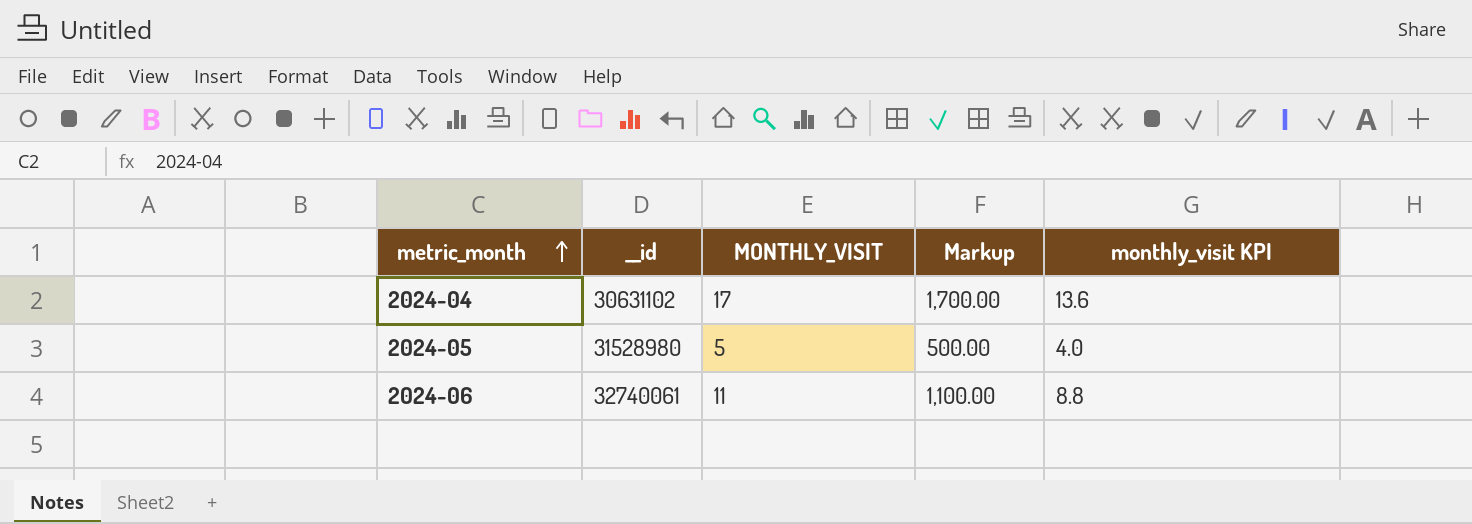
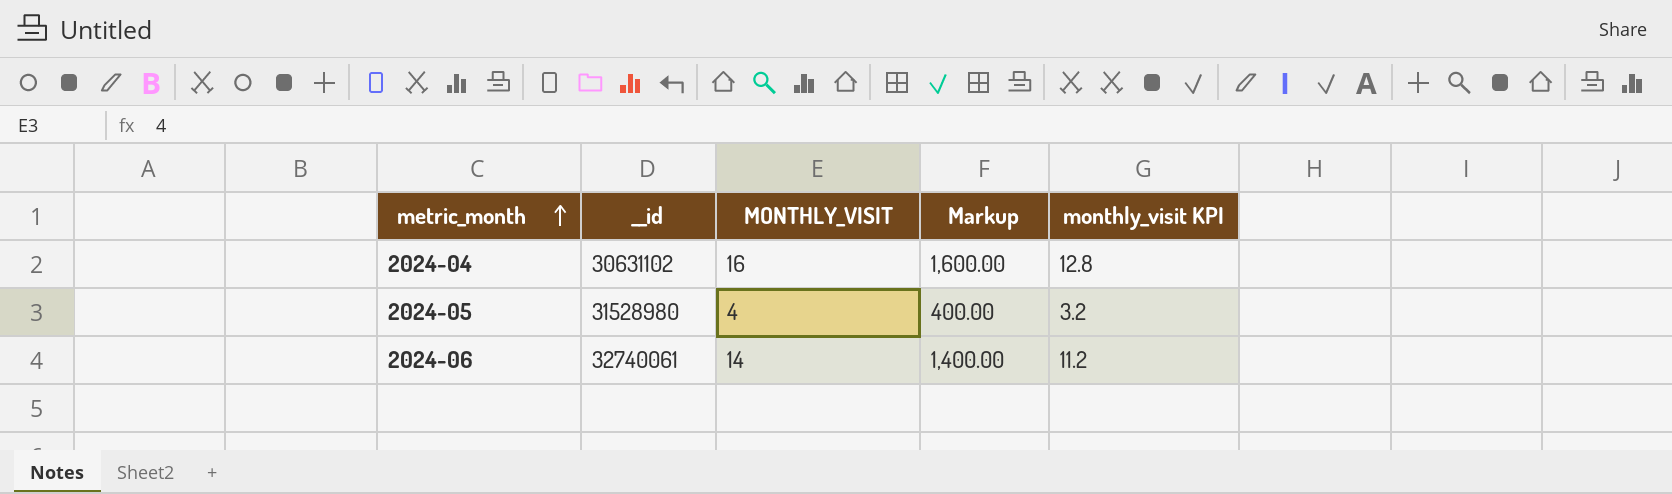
2024-04 | MONTHLY_VISIT: 17 -> 16
2024-04 | Markup: 1,700.00 -> 1,600.00
2024-04 | monthly_visit KPI: 13.6 -> 12.8
2024-05 | MONTHLY_VISIT: 5 -> 4
2024-05 | Markup: 500.00 -> 400.00
2024-05 | monthly_visit KPI: 4.0 -> 3.2
2024-06 | MONTHLY_VISIT: 11 -> 14
2024-06 | Markup: 1,100.00 -> 1,400.00
2024-06 | monthly_visit KPI: 8.8 -> 11.2

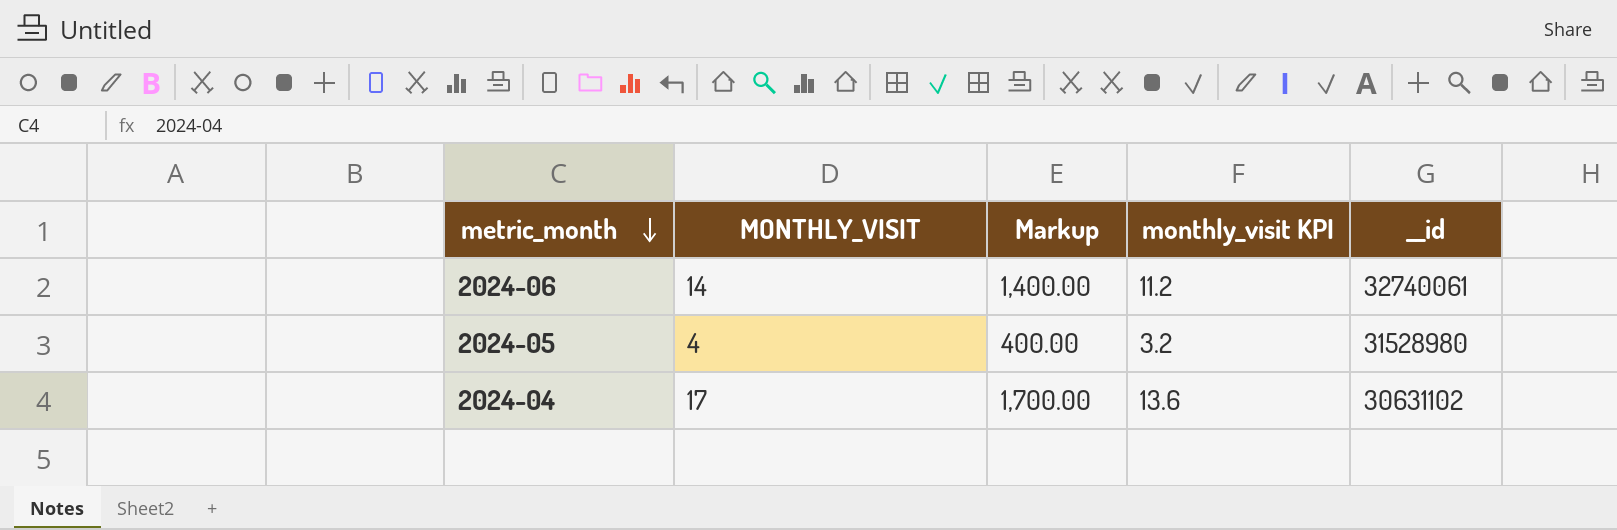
row order: metric_month ascending -> metric_month descending
column __id | position: 2 -> 5
2024-04 | MONTHLY_VISIT: 16 -> 17
2024-04 | Markup: 1,600.00 -> 1,700.00
2024-04 | monthly_visit KPI: 12.8 -> 13.6

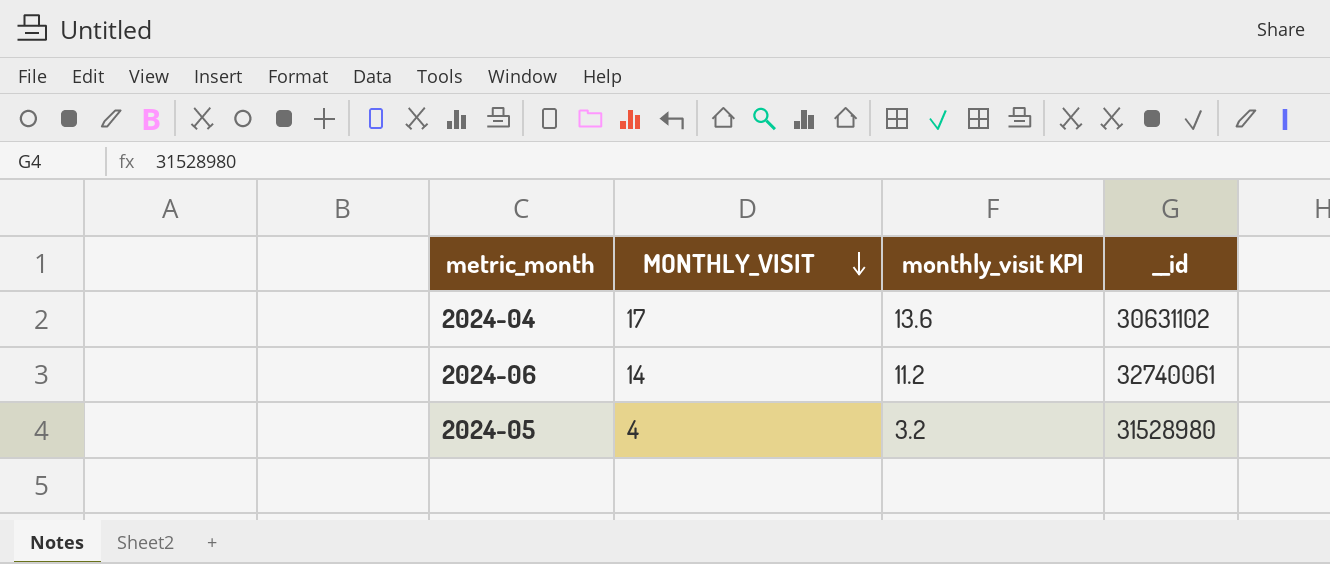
row order: metric_month descending -> MONTHLY_VISIT descending
column Markup | formula: [MONTHLY_VISIT] * 100 -> none

